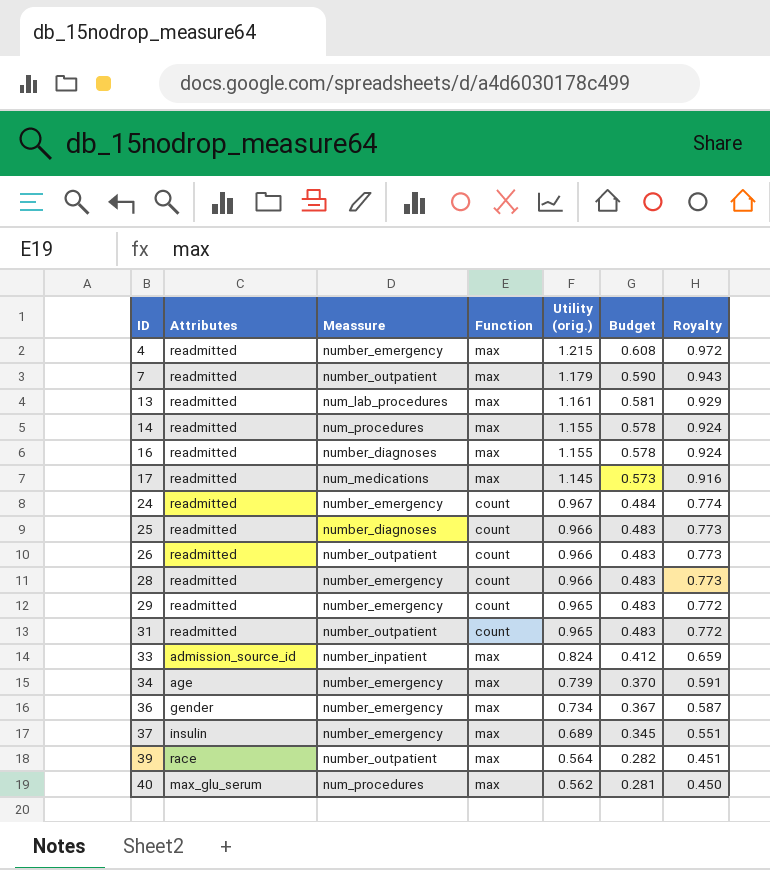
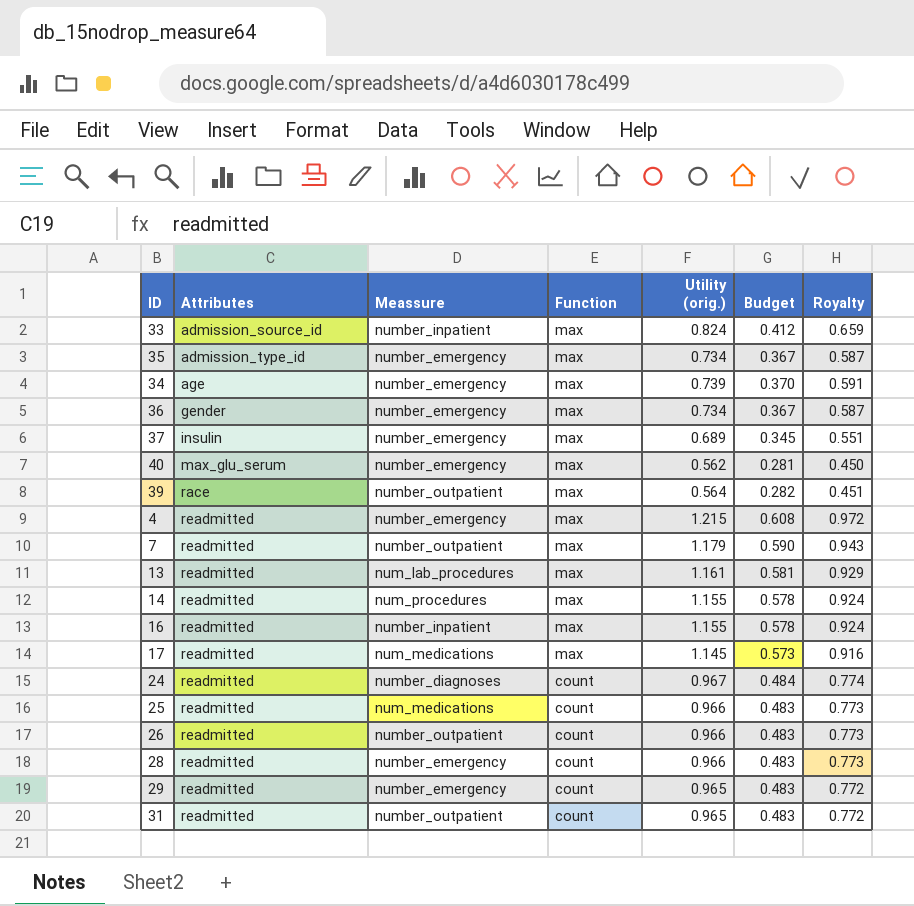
row order: ID ascending -> Attributes ascending
row 35: none -> admission_type_id | number_emergency | max | 0.734 | 0.367 | 0.587
40 | Meassure: num_procedures -> number_emergency
16 | Meassure: number_diagnoses -> number_inpatient
24 | Meassure: number_emergency -> number_diagnoses
25 | Meassure: number_diagnoses -> num_medications

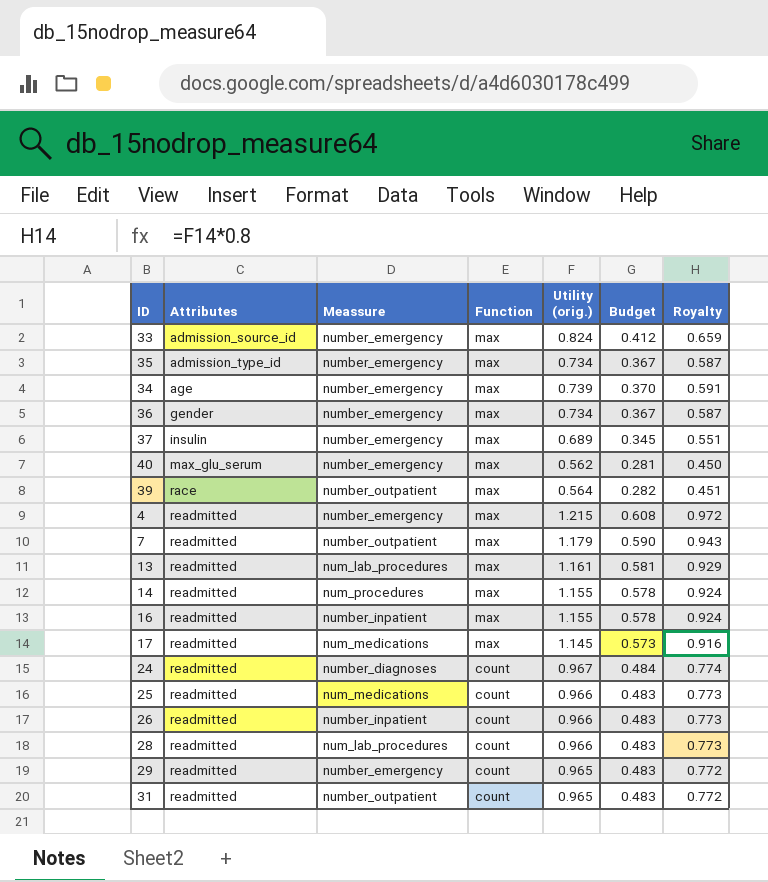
33 | Meassure: number_inpatient -> number_emergency
26 | Meassure: number_outpatient -> number_inpatient
28 | Meassure: number_emergency -> num_lab_procedures

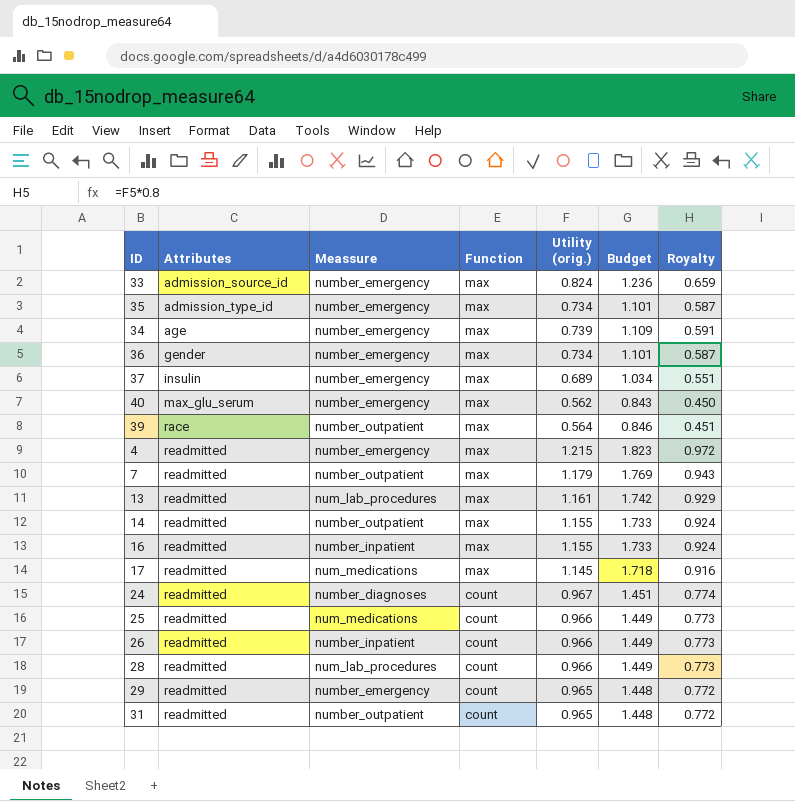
column Budget | formula: [Utility (orig.)] * 0.5 -> [Utility (orig.)] * 1.5
14 | Meassure: num_procedures -> number_outpatient

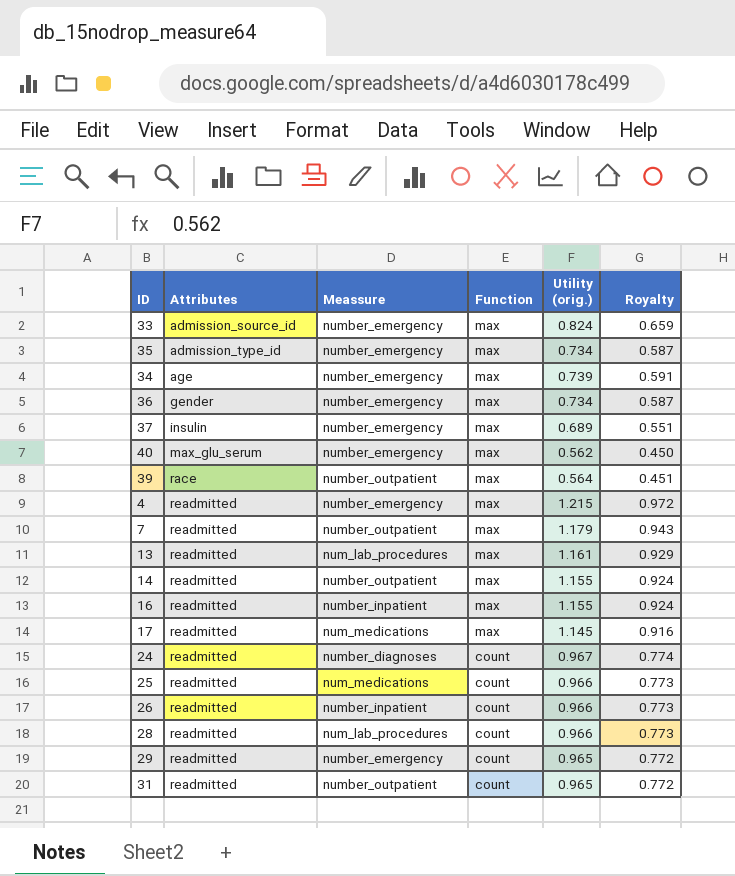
column Budget | formula: [Utility (orig.)] * 1.5 -> none

